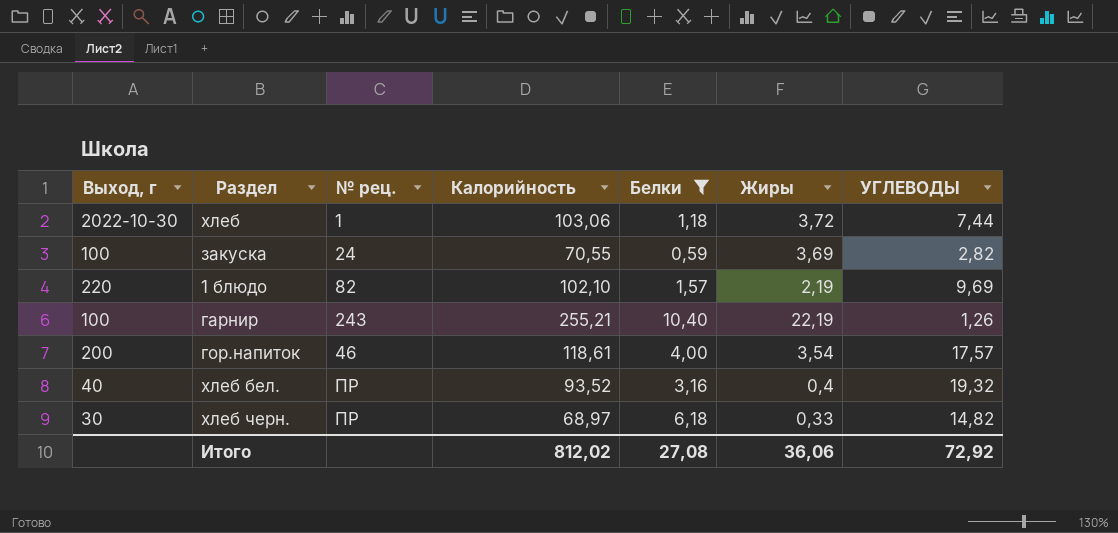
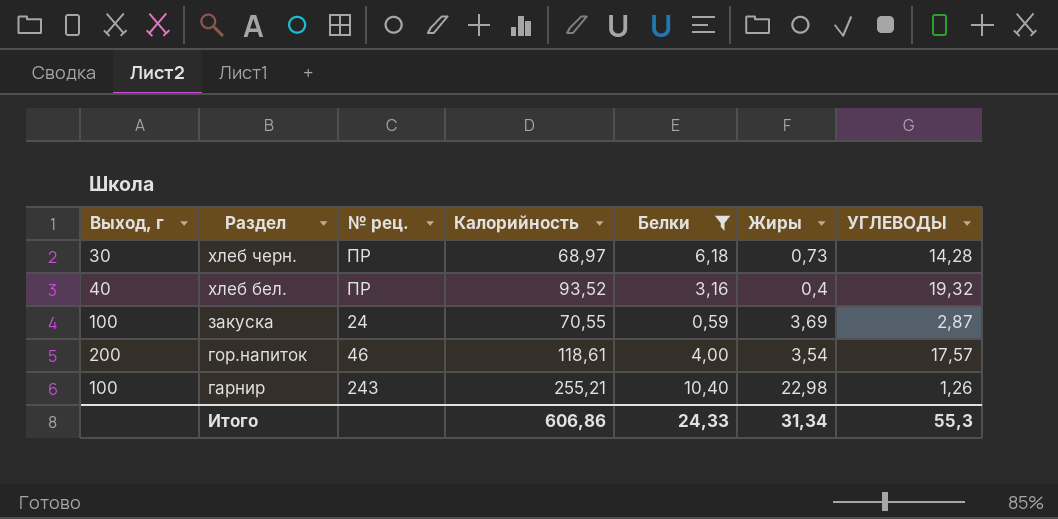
row order: none -> Раздел descending
row хлеб: 2022-10-30 | 1 | 103,06 | 1,18 | 3,72 | 7,44 -> none
row 1 блюдо: 220 | 82 | 102,10 | 1,57 | 2,19 | 9,69 -> none
хлеб черн. | Жиры: 0,33 -> 0,73
хлеб черн. | УГЛЕВОДЫ: 14,82 -> 14,28
закуска | УГЛЕВОДЫ: 2,82 -> 2,87
гарнир | Жиры: 22,19 -> 22,98
Итого | Калорийность: 812,02 -> 606,86
Итого | Белки: 27,08 -> 24,33
Итого | Жиры: 36,06 -> 31,34
Итого | УГЛЕВОДЫ: 72,92 -> 55,3

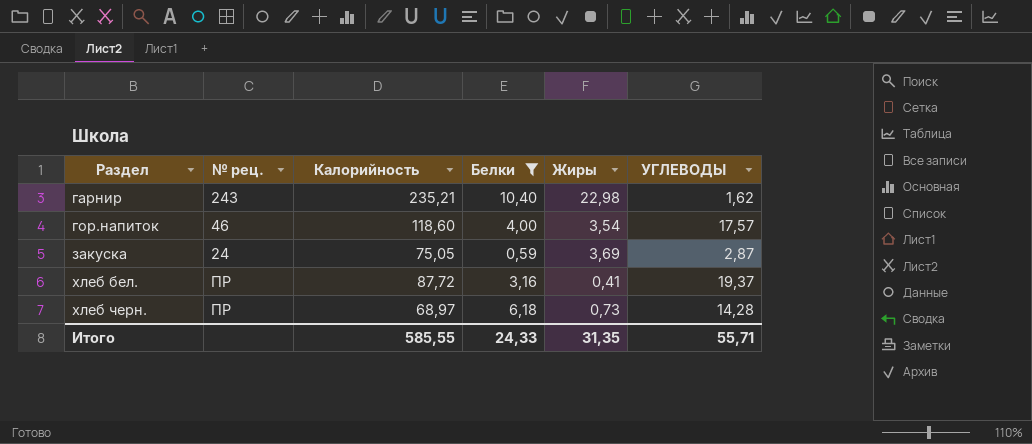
row order: Раздел descending -> Раздел ascending
column Выход, г | position: 1 -> none
гарнир | Калорийность: 255,21 -> 235,21
гарнир | УГЛЕВОДЫ: 1,26 -> 1,62
гор.напиток | Калорийность: 118,61 -> 118,60
закуска | Калорийность: 70,55 -> 75,05
хлеб бел. | Калорийность: 93,52 -> 87,72
хлеб бел. | Жиры: 0,4 -> 0,41
хлеб бел. | УГЛЕВОДЫ: 19,32 -> 19,37
Итого | Калорийность: 606,86 -> 585,55
Итого | Жиры: 31,34 -> 31,35
Итого | УГЛЕВОДЫ: 55,3 -> 55,71

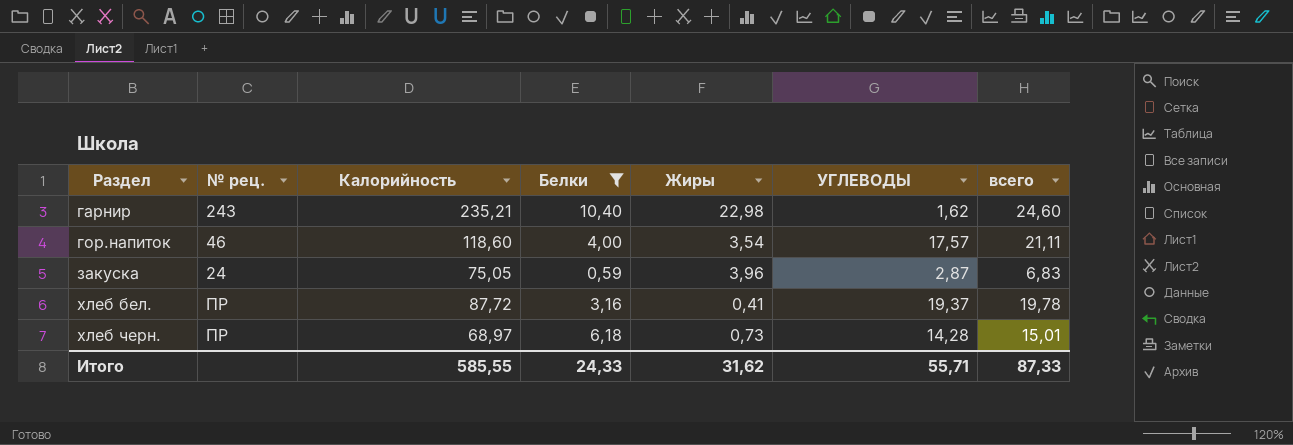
column всего | formula: none -> [Жиры] + [УГЛЕВОДЫ]
закуска | Жиры: 3,69 -> 3,96
Итого | Жиры: 31,35 -> 31,62

